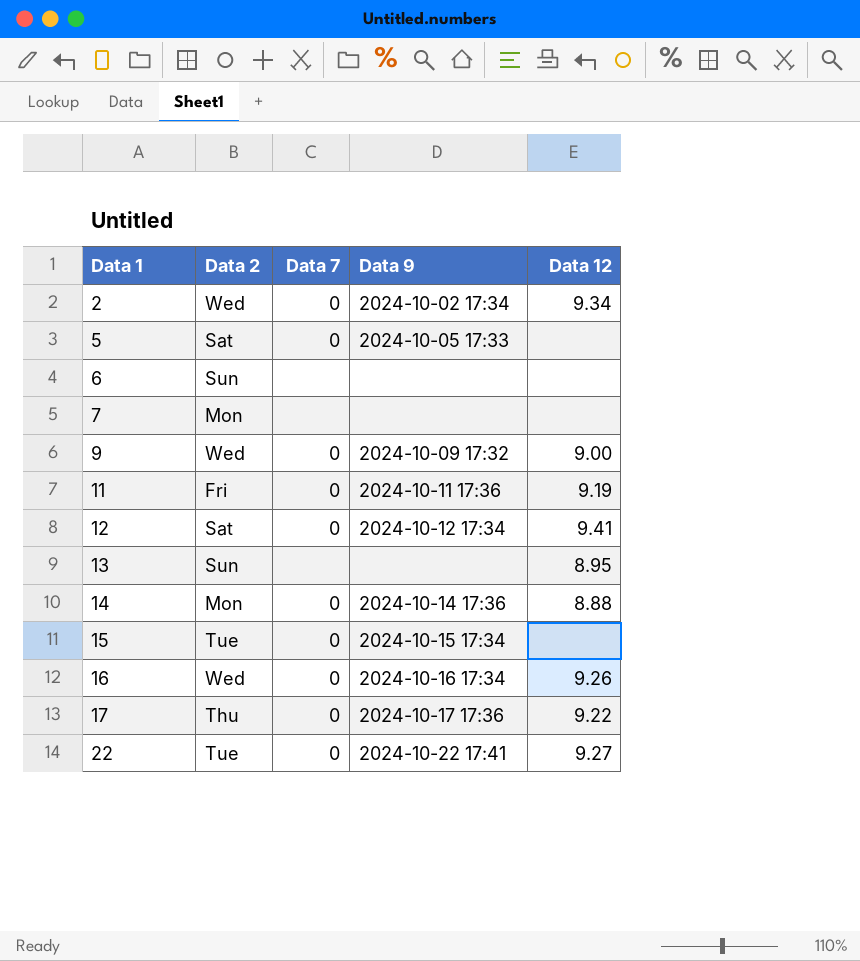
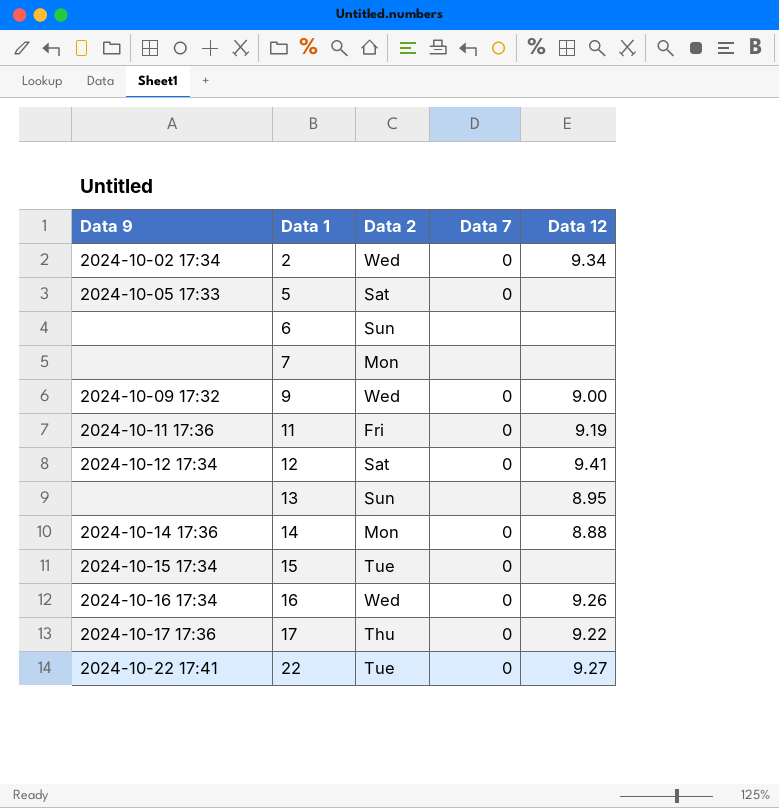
column Data 9 | position: 4 -> 1

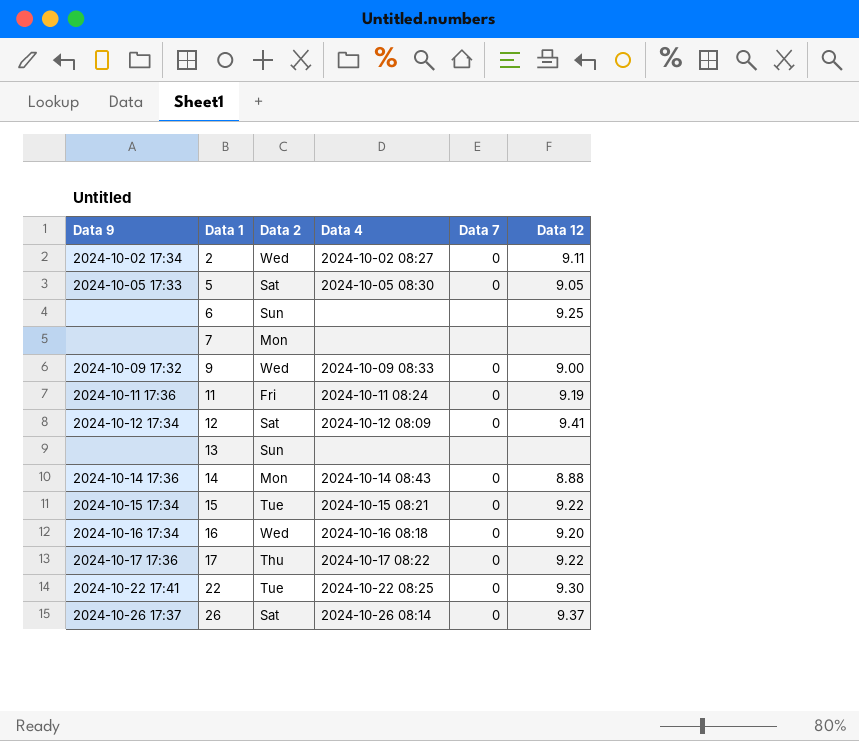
column Data 4 | position: none -> 4
2 | Data 12: 9.34 -> 9.11
5 | Data 12: none -> 9.05
6 | Data 12: none -> 9.25
13 | Data 12: 8.95 -> none
15 | Data 12: none -> 9.22
16 | Data 12: 9.26 -> 9.20
22 | Data 12: 9.27 -> 9.30
row 26: none -> 2024-10-26 17:37 | Sat | 2024-10-26 08:14 | 0 | 9.37

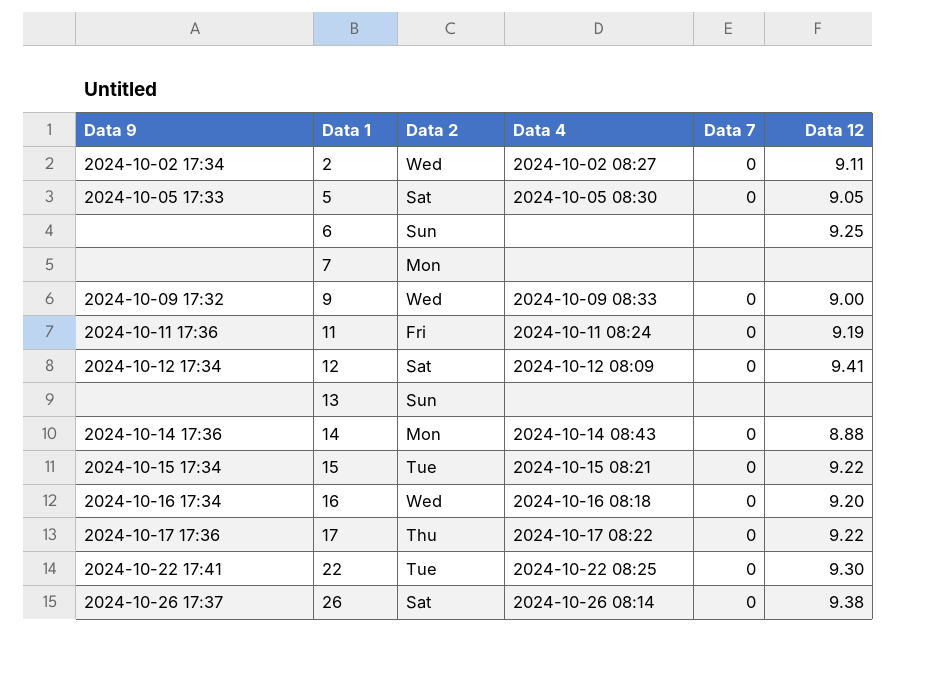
26 | Data 12: 9.37 -> 9.38

